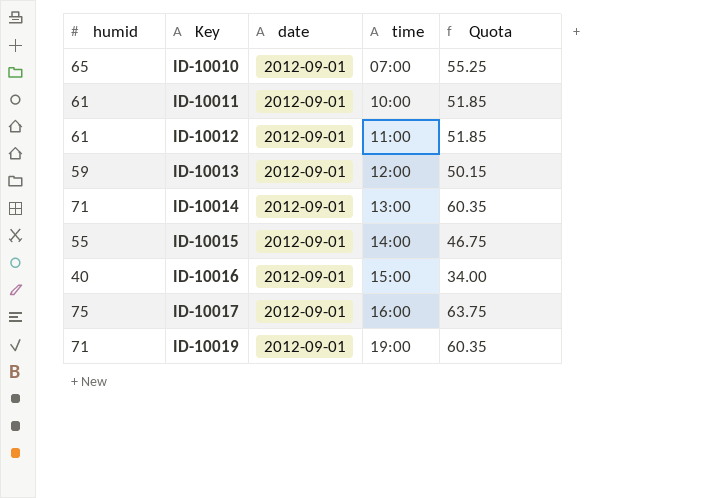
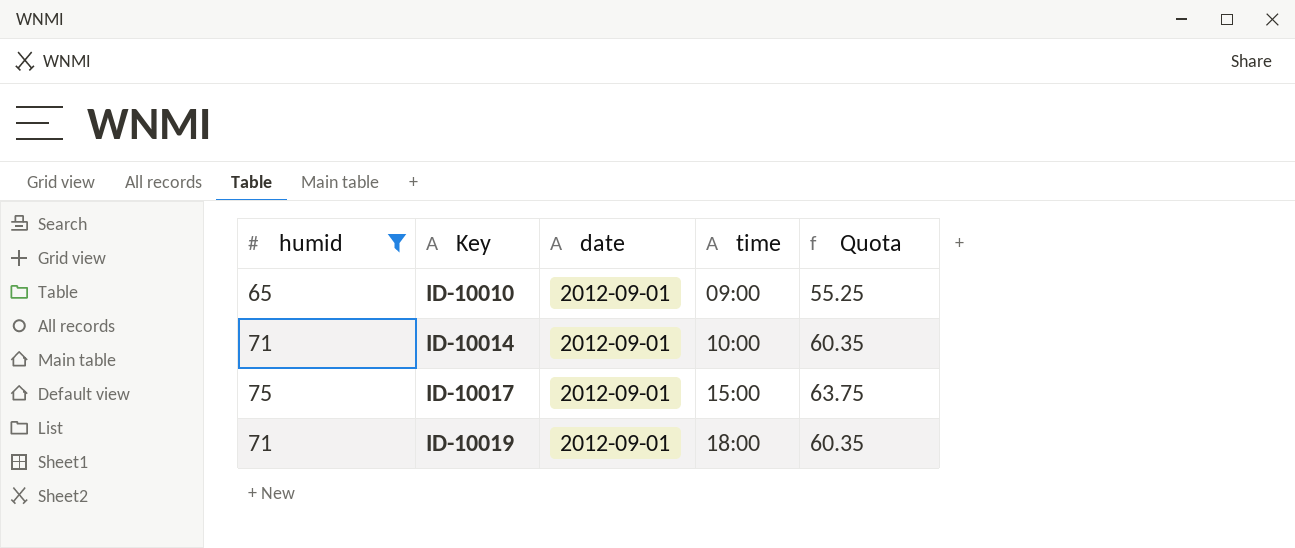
filter: none -> humid >= 65
ID-10010 | time: 07:00 -> 09:00
ID-10014 | time: 13:00 -> 10:00
ID-10017 | time: 16:00 -> 15:00
ID-10019 | time: 19:00 -> 18:00

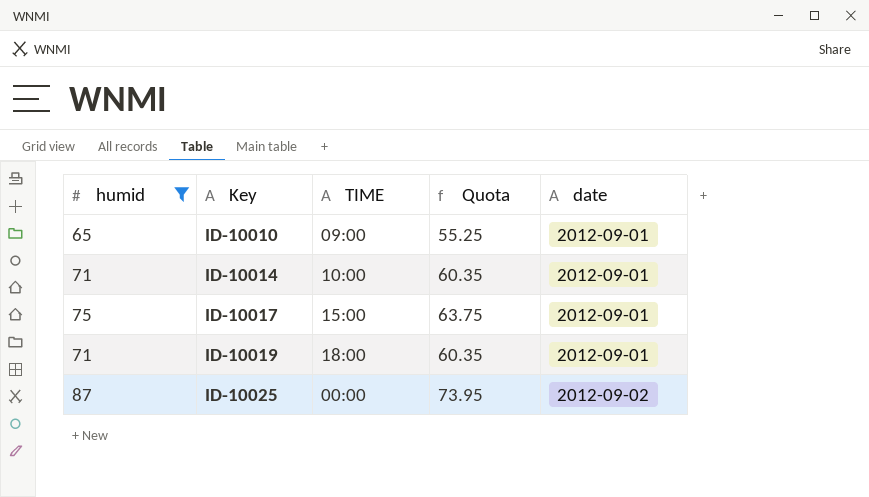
column name: time -> TIME
column date | position: 3 -> 5
row ID-10025: none -> 87 | 00:00 | 73.95 | 2012-09-02

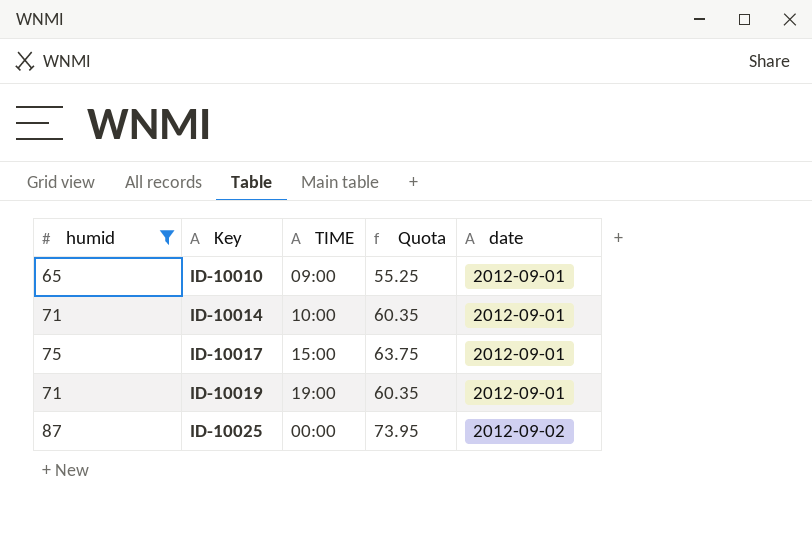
ID-10019 | TIME: 18:00 -> 19:00

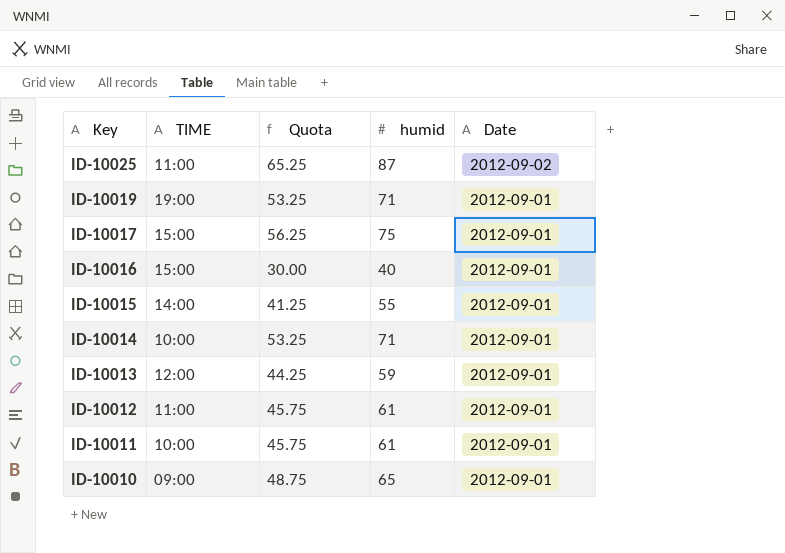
filter: humid >= 65 -> none
row order: Key ascending -> Key descending
column Quota | formula: [humid] * 0.85 -> [humid] * 0.75
column humid | position: 1 -> 4
column name: date -> Date
ID-10025 | TIME: 00:00 -> 11:00

